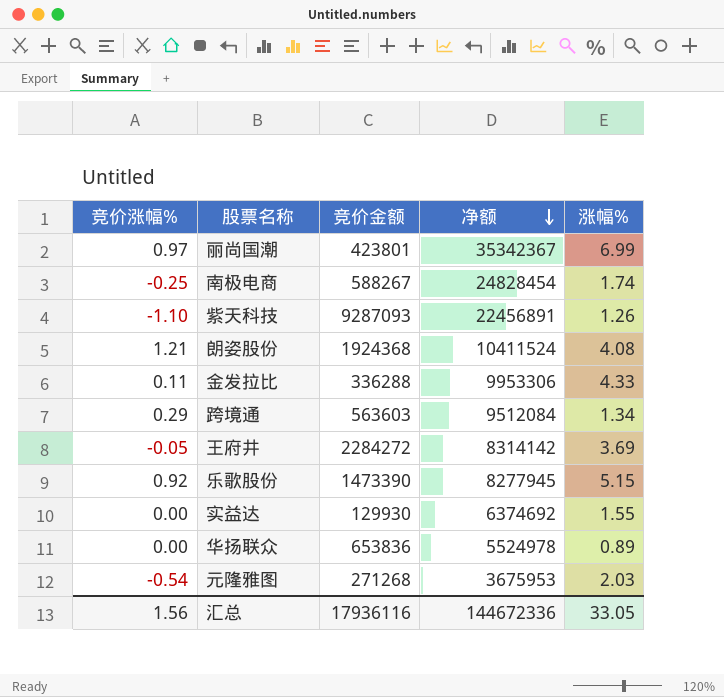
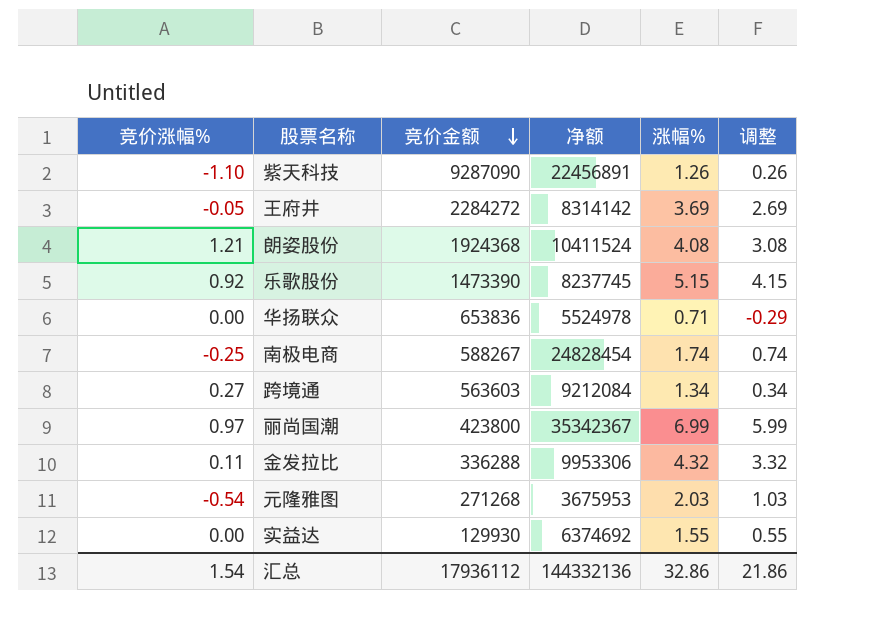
row order: 净额 descending -> 竞价金额 descending
column 调整 | formula: none -> [涨幅%] - 1
紫天科技 | 竞价金额: 9287093 -> 9287090
乐歌股份 | 净额: 8277945 -> 8237745
华扬联众 | 涨幅%: 0.89 -> 0.71
跨境通 | 竞价涨幅%: 0.29 -> 0.27
跨境通 | 净额: 9512084 -> 9212084
丽尚国潮 | 竞价金额: 423801 -> 423800
金发拉比 | 涨幅%: 4.33 -> 4.32
汇总 | 竞价涨幅%: 1.56 -> 1.54
汇总 | 竞价金额: 17936116 -> 17936112
汇总 | 净额: 144672336 -> 144332136
汇总 | 涨幅%: 33.05 -> 32.86

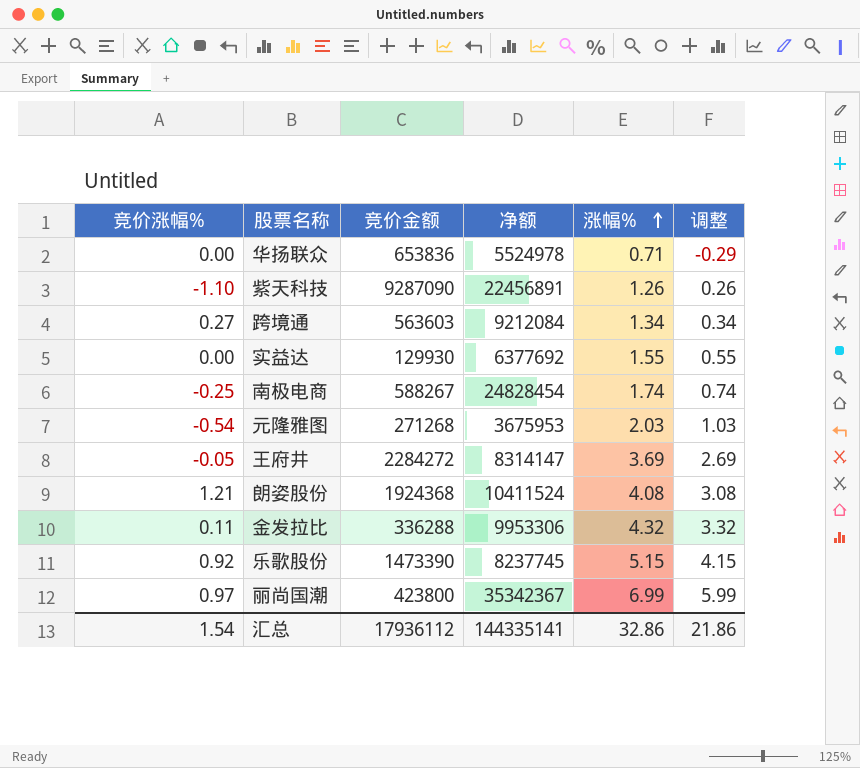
row order: 竞价金额 descending -> 涨幅% ascending
实益达 | 净额: 6374692 -> 6377692
王府井 | 净额: 8314142 -> 8314147
汇总 | 净额: 144332136 -> 144335141

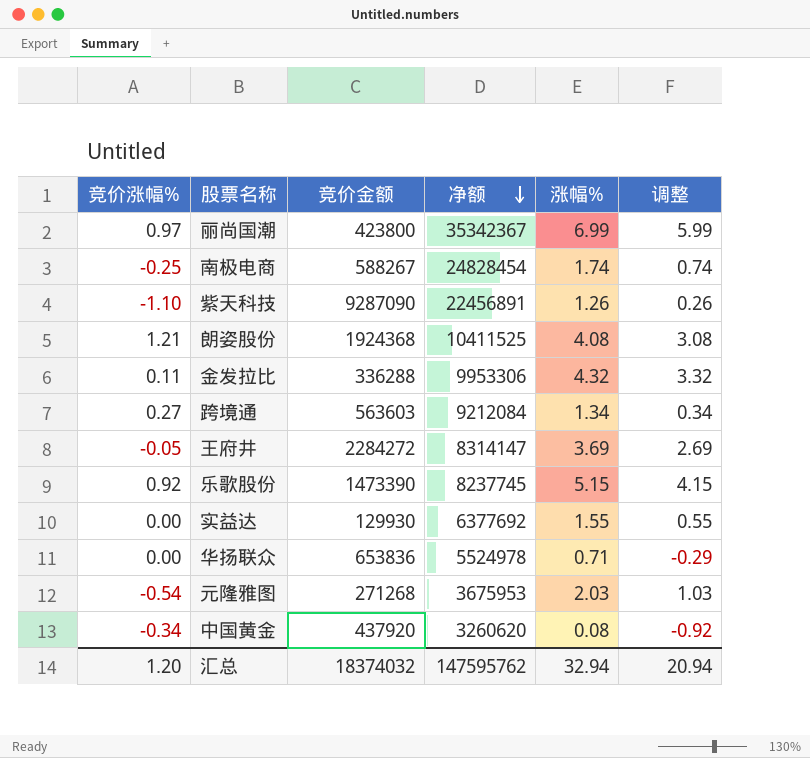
row order: 涨幅% ascending -> 净额 descending
朗姿股份 | 净额: 10411524 -> 10411525
row 中国黄金: none -> -0.34 | 437920 | 3260620 | 0.08 | -0.92
汇总 | 竞价涨幅%: 1.54 -> 1.20
汇总 | 竞价金额: 17936112 -> 18374032
汇总 | 净额: 144335141 -> 147595762
汇总 | 涨幅%: 32.86 -> 32.94
汇总 | 调整: 21.86 -> 20.94

